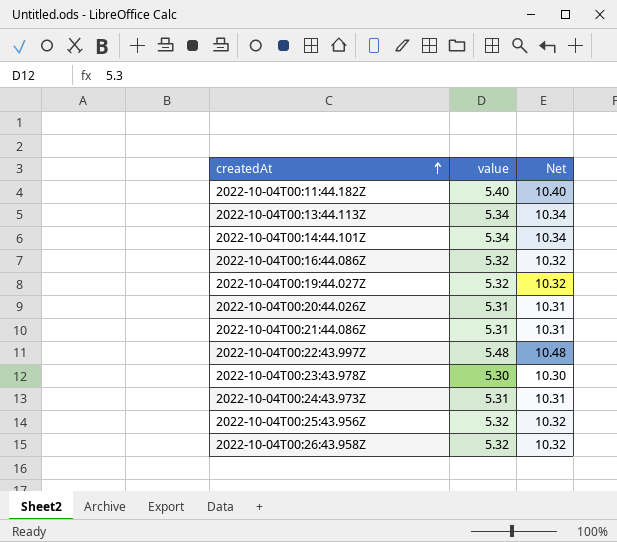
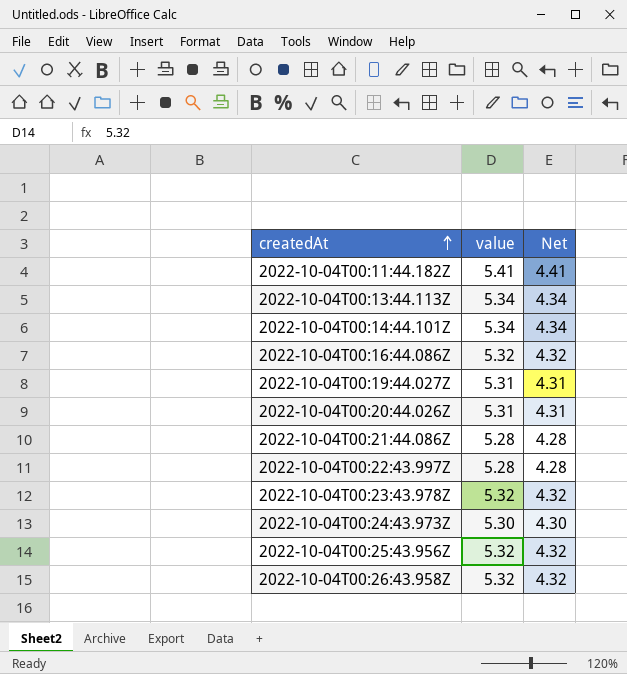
column Net | formula: [value] + 5 -> [value] - 1
2022-10-04T00:11:44.182Z | value: 5.40 -> 5.41
2022-10-04T00:19:44.027Z | value: 5.32 -> 5.31
2022-10-04T00:21:44.086Z | value: 5.31 -> 5.28
2022-10-04T00:22:43.997Z | value: 5.48 -> 5.28
2022-10-04T00:23:43.978Z | value: 5.30 -> 5.32
2022-10-04T00:24:43.973Z | value: 5.31 -> 5.30

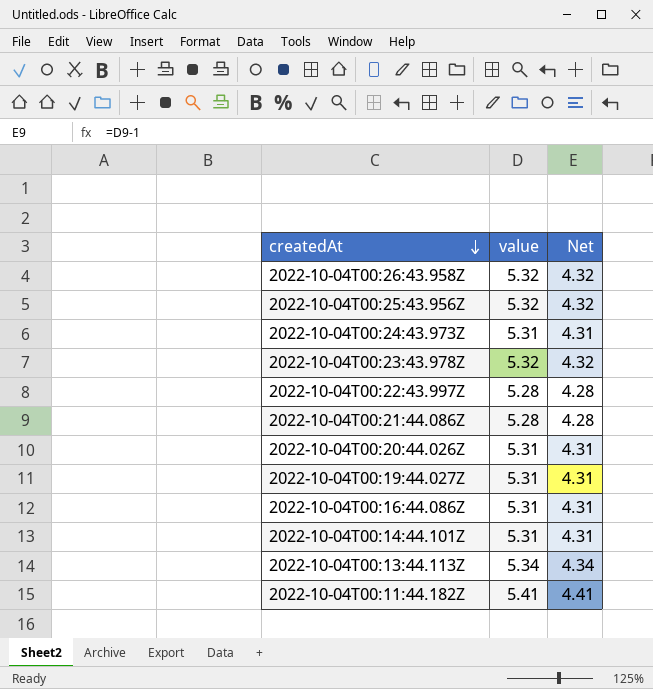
row order: createdAt ascending -> createdAt descending
2022-10-04T00:24:43.973Z | value: 5.30 -> 5.31
2022-10-04T00:24:43.973Z | Net: 4.30 -> 4.31
2022-10-04T00:16:44.086Z | value: 5.32 -> 5.31
2022-10-04T00:16:44.086Z | Net: 4.32 -> 4.31
2022-10-04T00:14:44.101Z | value: 5.34 -> 5.31
2022-10-04T00:14:44.101Z | Net: 4.34 -> 4.31

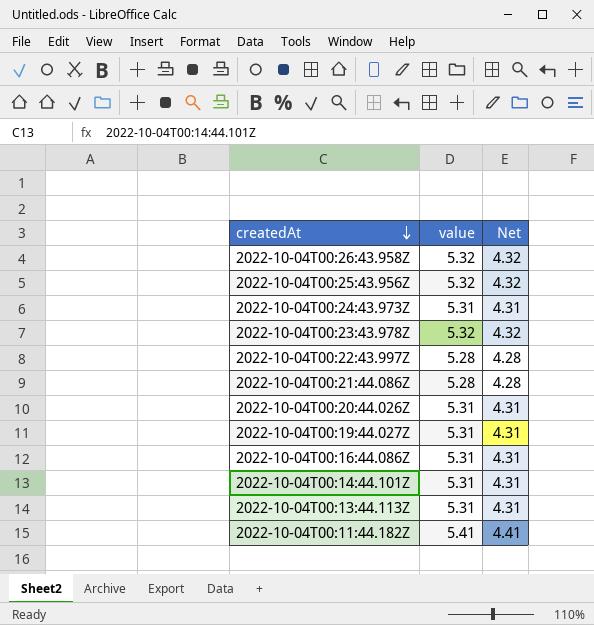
2022-10-04T00:13:44.113Z | value: 5.34 -> 5.31
2022-10-04T00:13:44.113Z | Net: 4.34 -> 4.31

